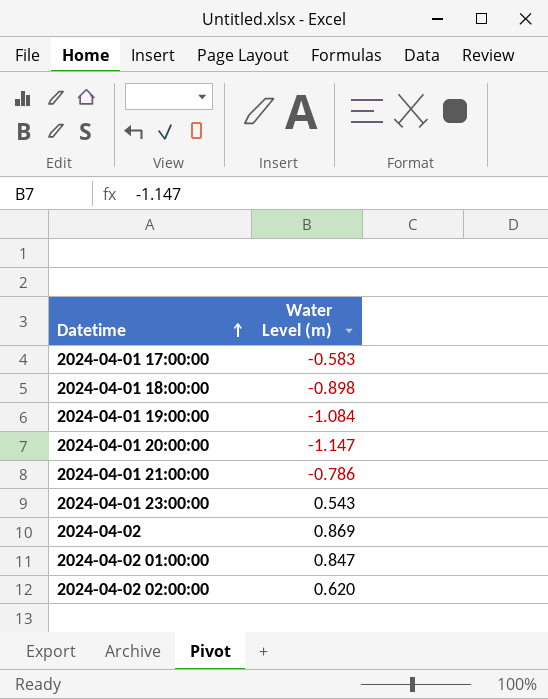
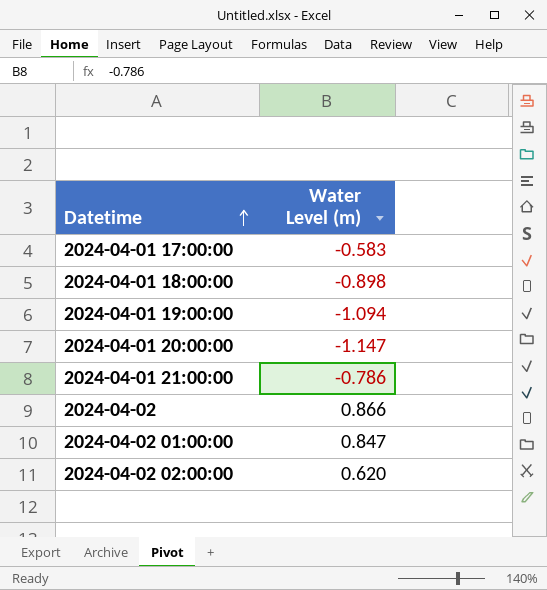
row 2024-04-01 23:00:00: 0.543 -> none
2024-04-01 19:00:00 | Water Level (m): -1.084 -> -1.094
2024-04-02 | Water Level (m): 0.869 -> 0.866

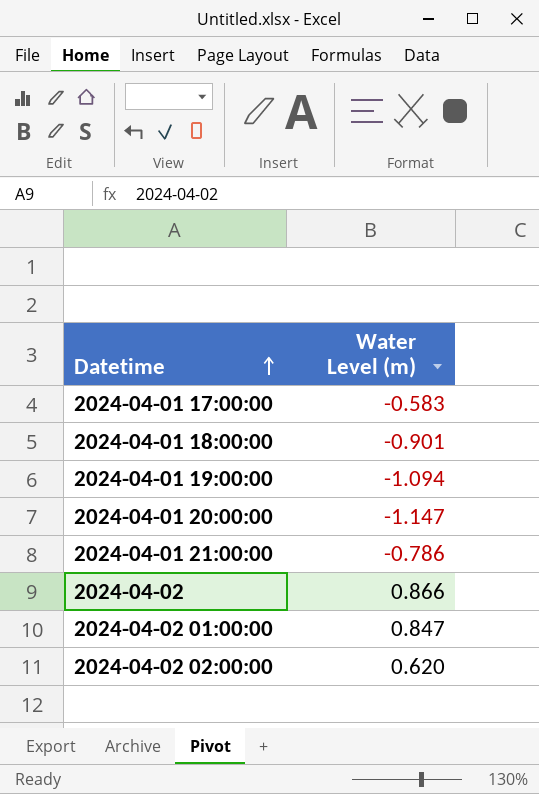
2024-04-01 18:00:00 | Water Level (m): -0.898 -> -0.901

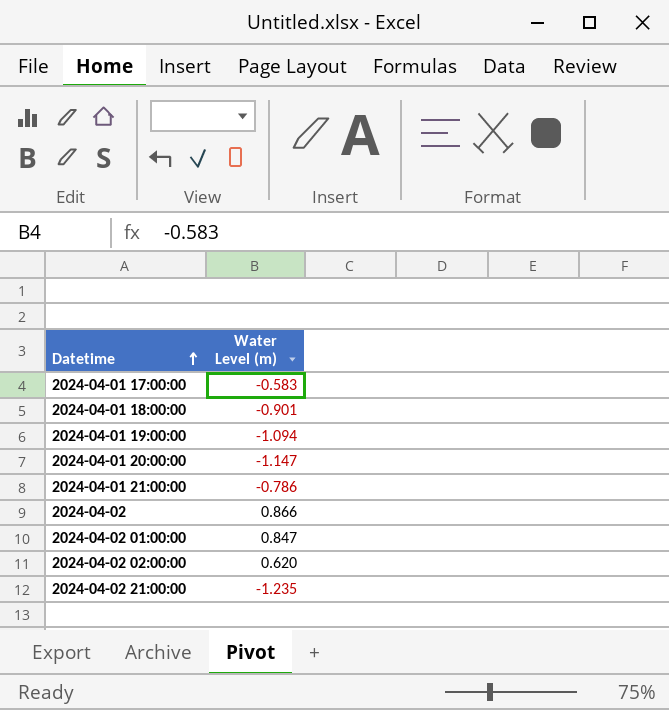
row 2024-04-02 21:00:00: none -> -1.235

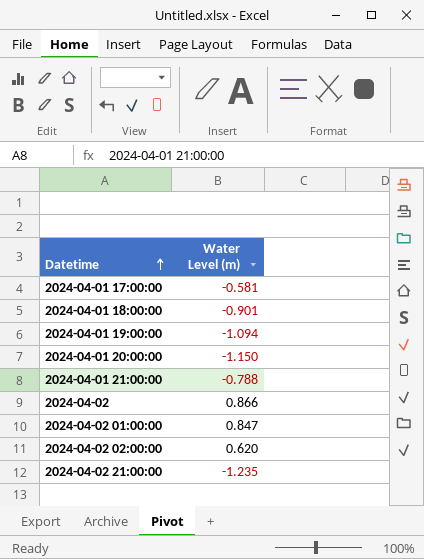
2024-04-01 17:00:00 | Water Level (m): -0.583 -> -0.581
2024-04-01 20:00:00 | Water Level (m): -1.147 -> -1.150
2024-04-01 21:00:00 | Water Level (m): -0.786 -> -0.788

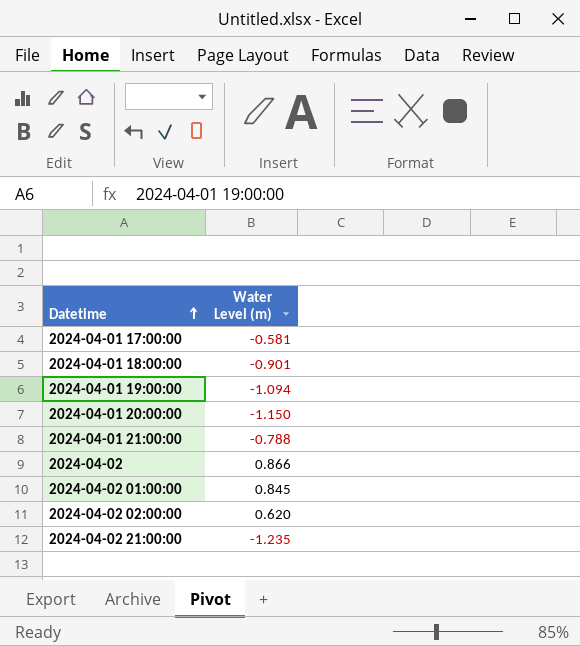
2024-04-02 01:00:00 | Water Level (m): 0.847 -> 0.845

